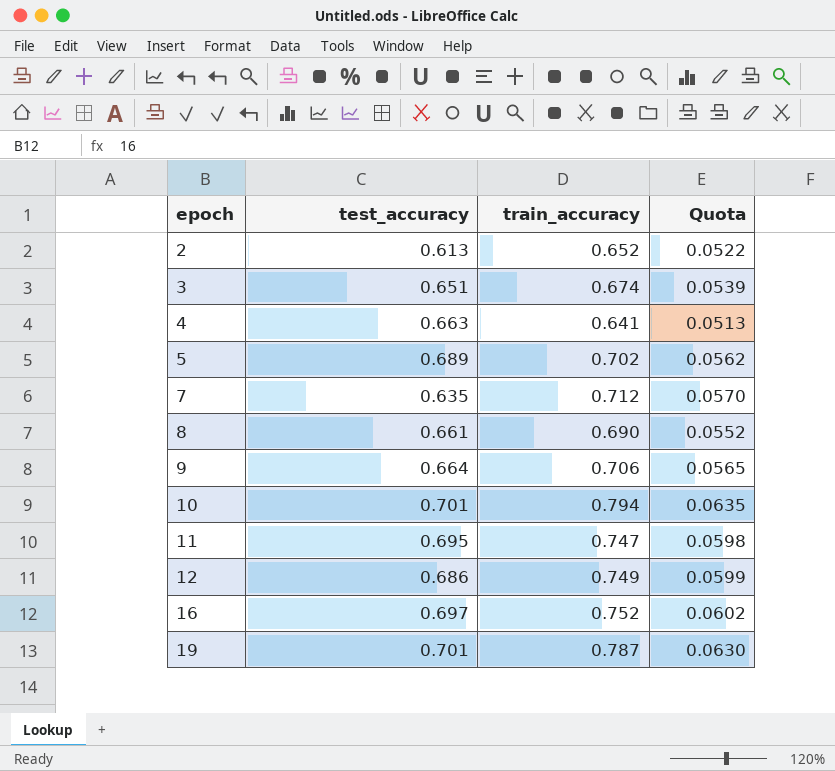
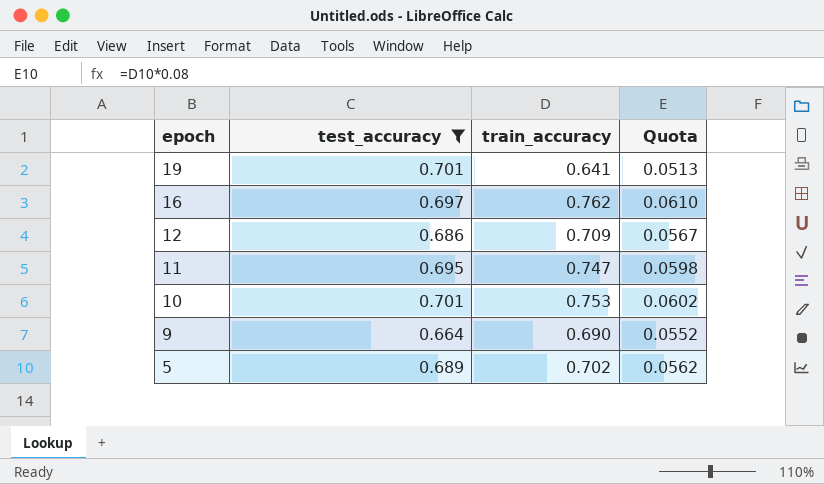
filter: none -> test_accuracy >= 0.664
row order: epoch ascending -> epoch descending
19 | train_accuracy: 0.787 -> 0.641
19 | Quota: 0.0630 -> 0.0513
16 | train_accuracy: 0.752 -> 0.762
16 | Quota: 0.0602 -> 0.0610
12 | train_accuracy: 0.749 -> 0.709
12 | Quota: 0.0599 -> 0.0567
10 | train_accuracy: 0.794 -> 0.753
10 | Quota: 0.0635 -> 0.0602
9 | train_accuracy: 0.706 -> 0.690
9 | Quota: 0.0565 -> 0.0552

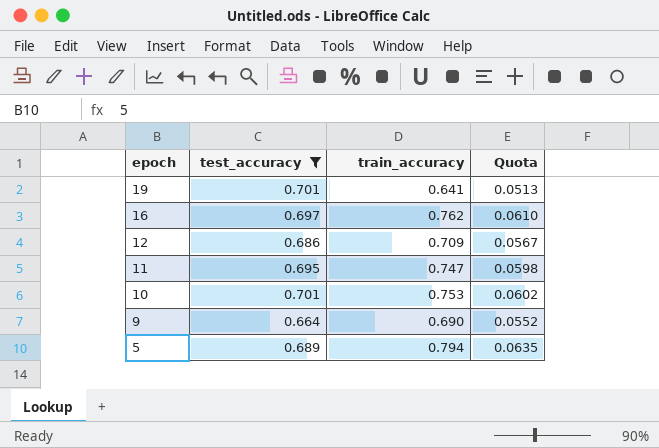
5 | train_accuracy: 0.702 -> 0.794
5 | Quota: 0.0562 -> 0.0635

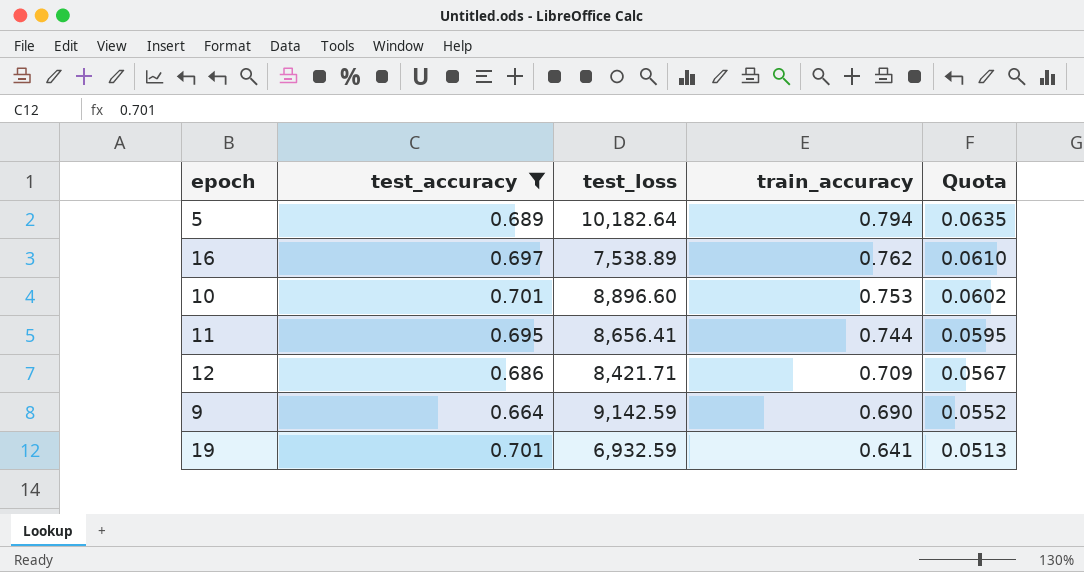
row order: epoch descending -> train_accuracy descending
column test_loss | position: none -> 3
11 | train_accuracy: 0.747 -> 0.744
11 | Quota: 0.0598 -> 0.0595

